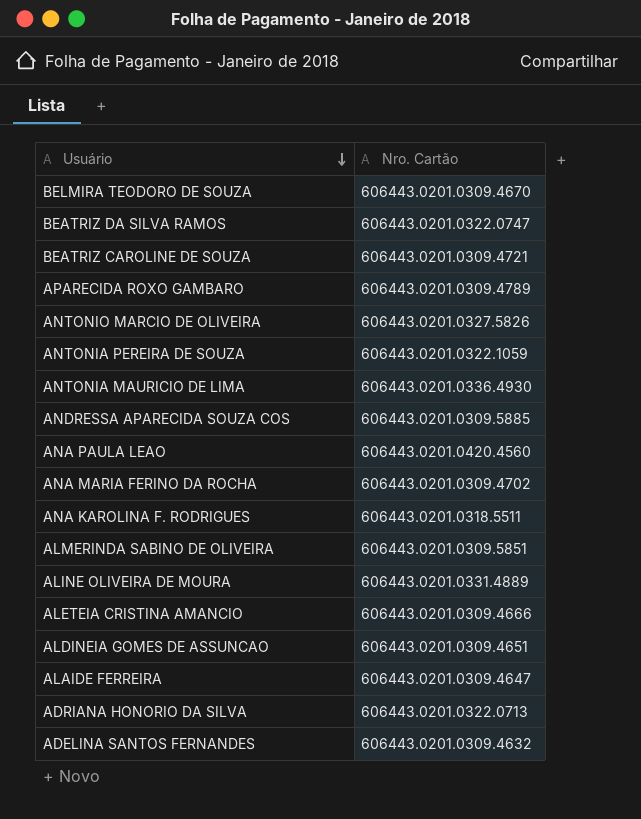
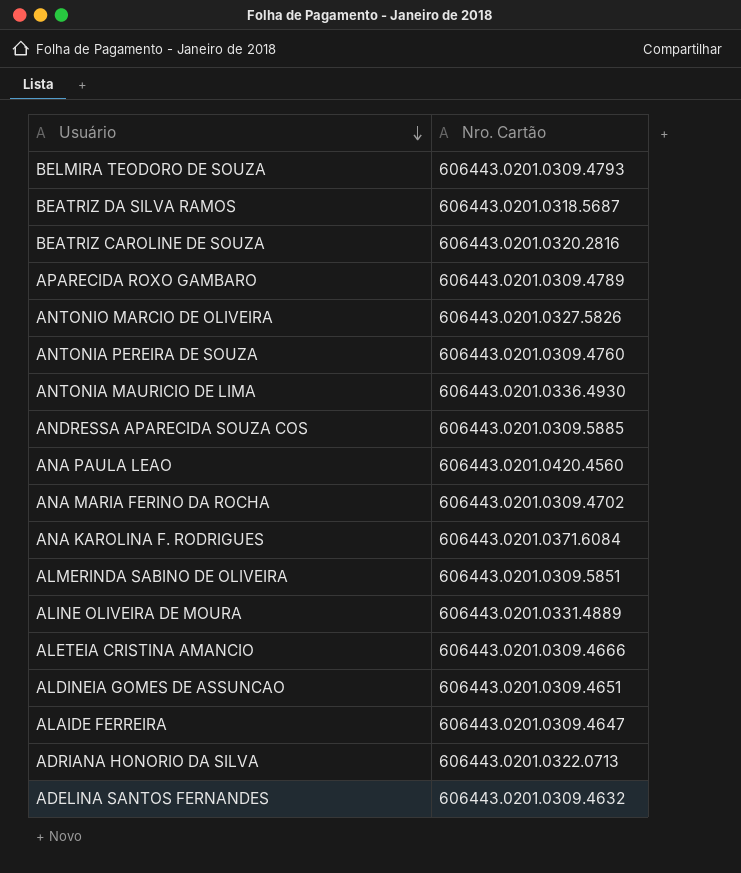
BELMIRA TEODORO DE SOUZA | Nro. Cartão: 606443.0201.0309.4670 -> 606443.0201.0309.4793
BEATRIZ DA SILVA RAMOS | Nro. Cartão: 606443.0201.0322.0747 -> 606443.0201.0318.5687
BEATRIZ CAROLINE DE SOUZA | Nro. Cartão: 606443.0201.0309.4721 -> 606443.0201.0320.2816
ANTONIA PEREIRA DE SOUZA | Nro. Cartão: 606443.0201.0322.1059 -> 606443.0201.0309.4760
ANA KAROLINA F. RODRIGUES | Nro. Cartão: 606443.0201.0318.5511 -> 606443.0201.0371.6084

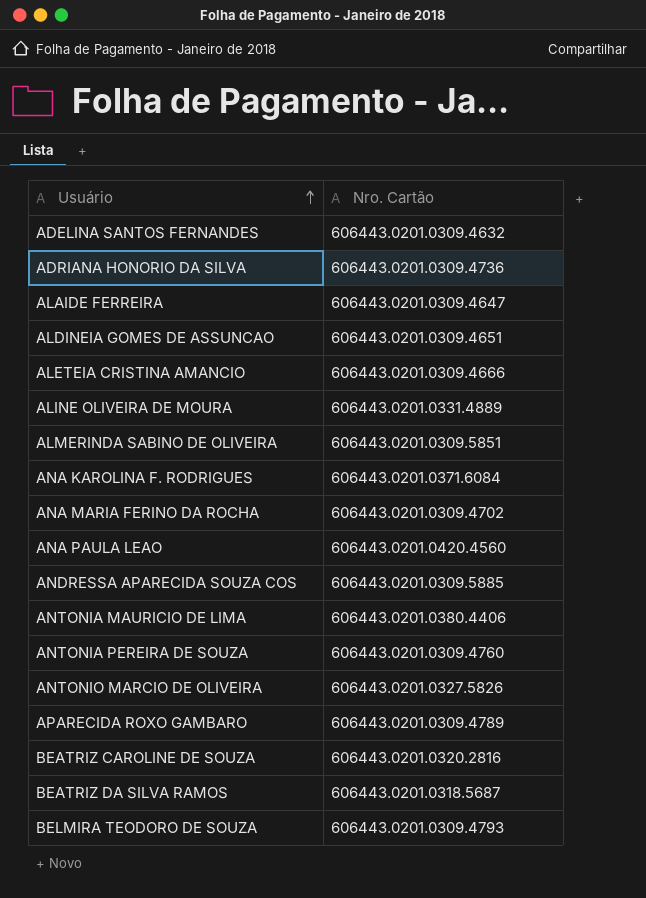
row order: Usuário descending -> Usuário ascending
ADRIANA HONORIO DA SILVA | Nro. Cartão: 606443.0201.0322.0713 -> 606443.0201.0309.4736
ANTONIA MAURICIO DE LIMA | Nro. Cartão: 606443.0201.0336.4930 -> 606443.0201.0380.4406

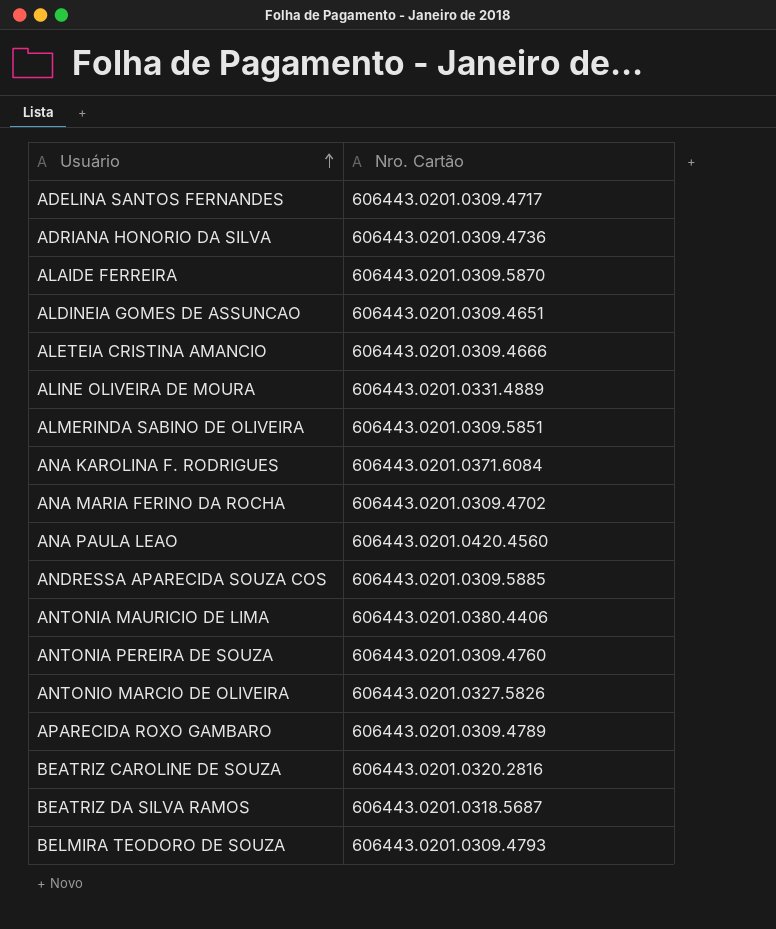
ADELINA SANTOS FERNANDES | Nro. Cartão: 606443.0201.0309.4632 -> 606443.0201.0309.4717
ALAIDE FERREIRA | Nro. Cartão: 606443.0201.0309.4647 -> 606443.0201.0309.5870

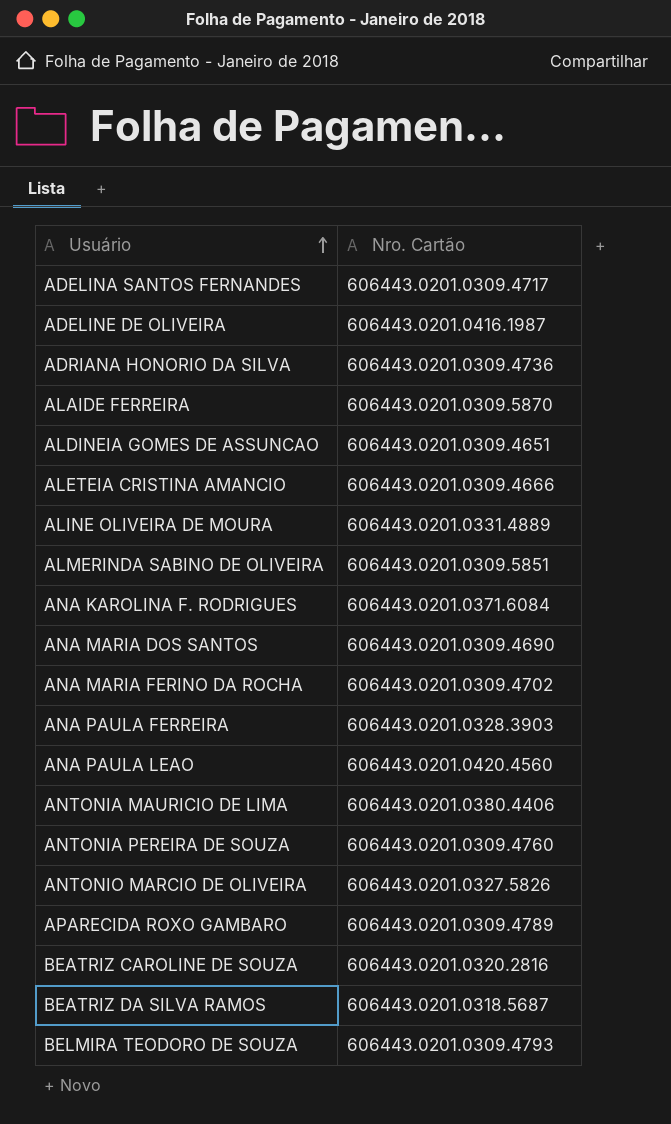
row ANDRESSA APARECIDA SOUZA COS: 606443.0201.0309.5885 -> none
row ADELINE DE OLIVEIRA: none -> 606443.0201.0416.1987
row ANA MARIA DOS SANTOS: none -> 606443.0201.0309.4690
row ANA PAULA FERREIRA: none -> 606443.0201.0328.3903

